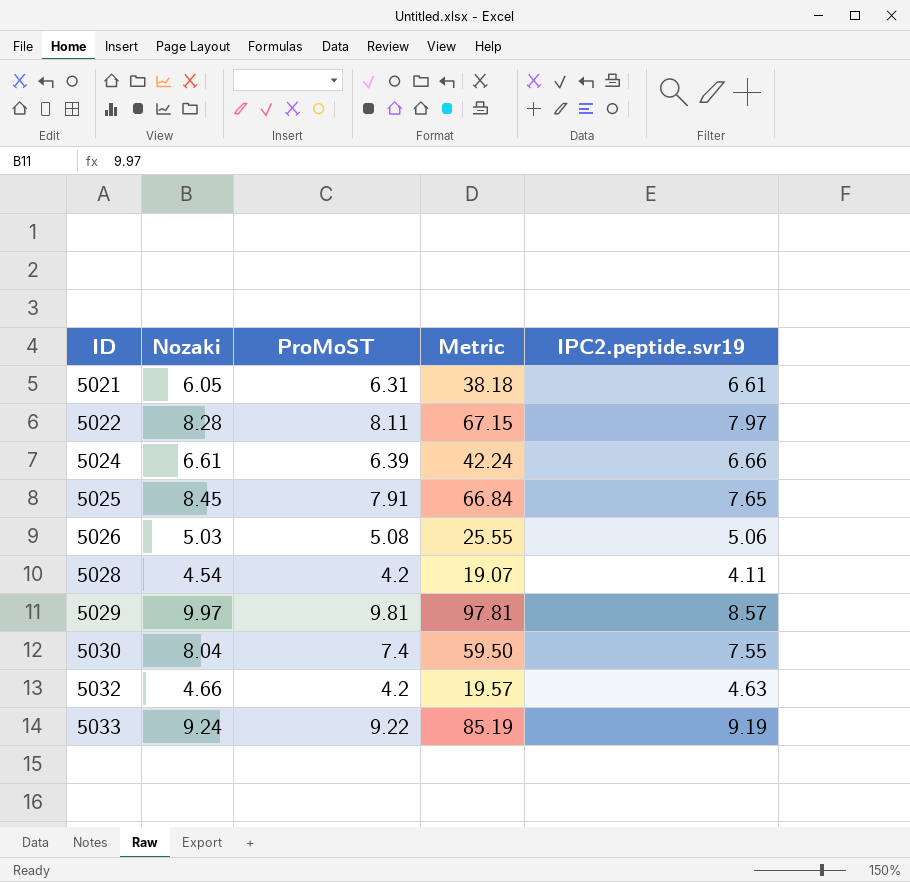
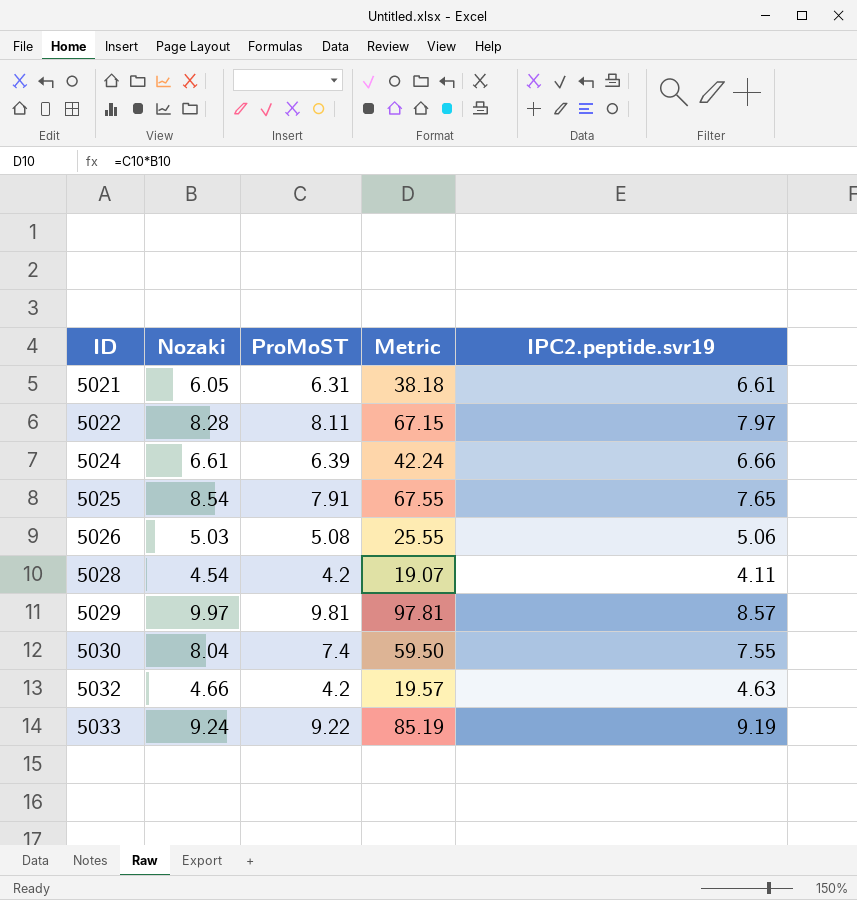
5025 | Nozaki: 8.45 -> 8.54
5025 | Metric: 66.84 -> 67.55

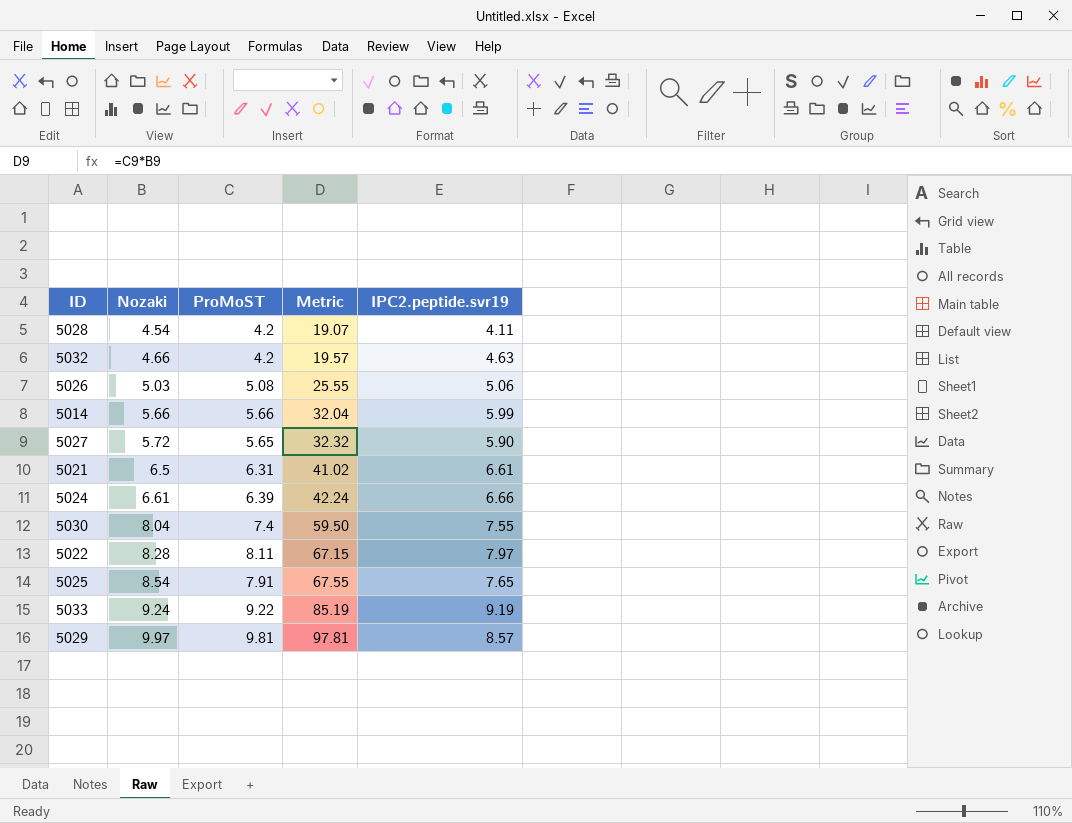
row order: ID ascending -> Nozaki ascending
row 5014: none -> 5.66 | 5.66 | 32.04 | 5.99
row 5027: none -> 5.72 | 5.65 | 32.32 | 5.90
5021 | Nozaki: 6.05 -> 6.5
5021 | Metric: 38.18 -> 41.02

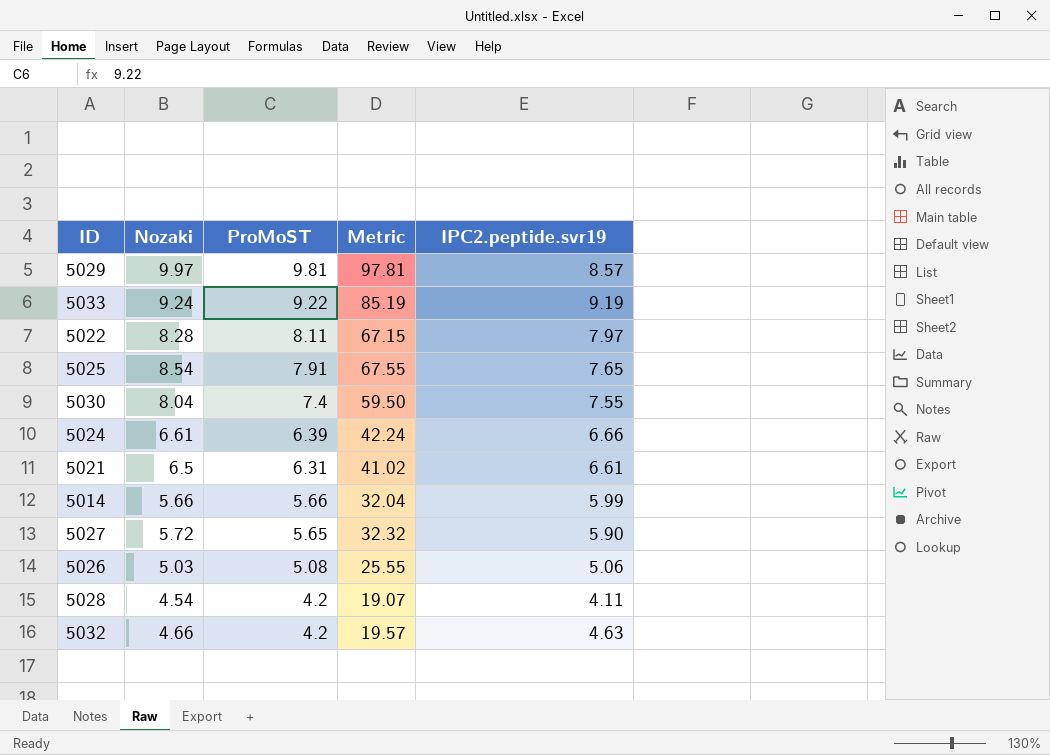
row order: Nozaki ascending -> ProMoST descending

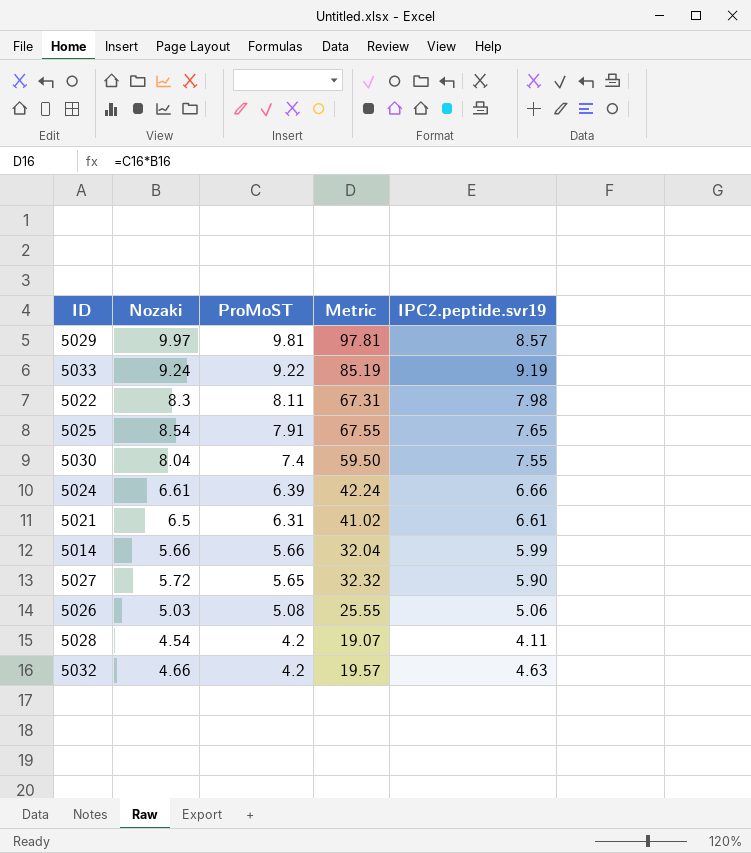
5022 | Nozaki: 8.28 -> 8.3
5022 | Metric: 67.15 -> 67.31
5022 | IPC2.peptide.svr19: 7.97 -> 7.98

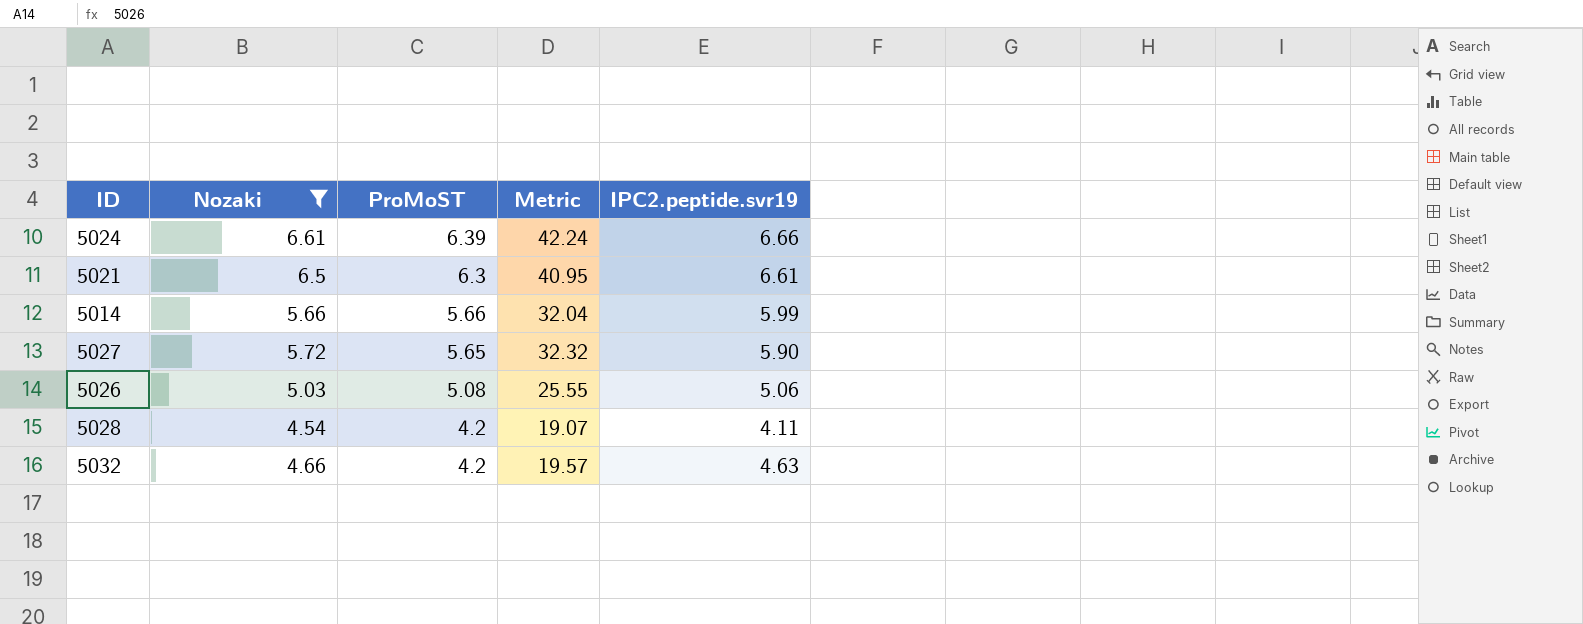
filter: none -> Nozaki <= 6.61
5021 | ProMoST: 6.31 -> 6.3
5021 | Metric: 41.02 -> 40.95

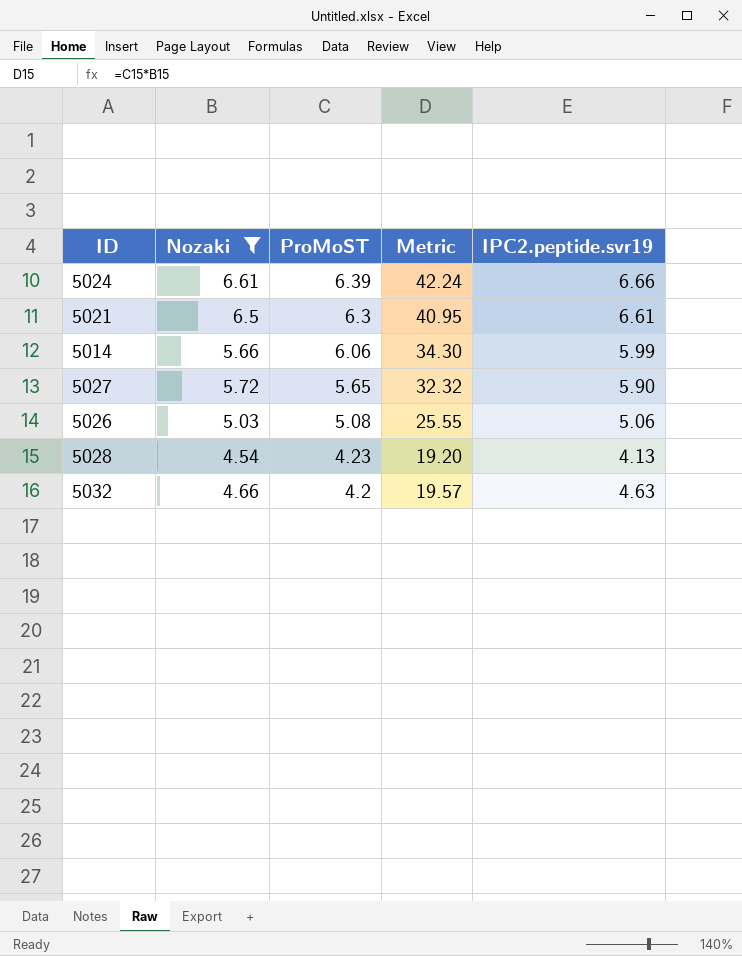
5014 | ProMoST: 5.66 -> 6.06
5014 | Metric: 32.04 -> 34.30
5028 | ProMoST: 4.2 -> 4.23
5028 | Metric: 19.07 -> 19.20
5028 | IPC2.peptide.svr19: 4.11 -> 4.13

